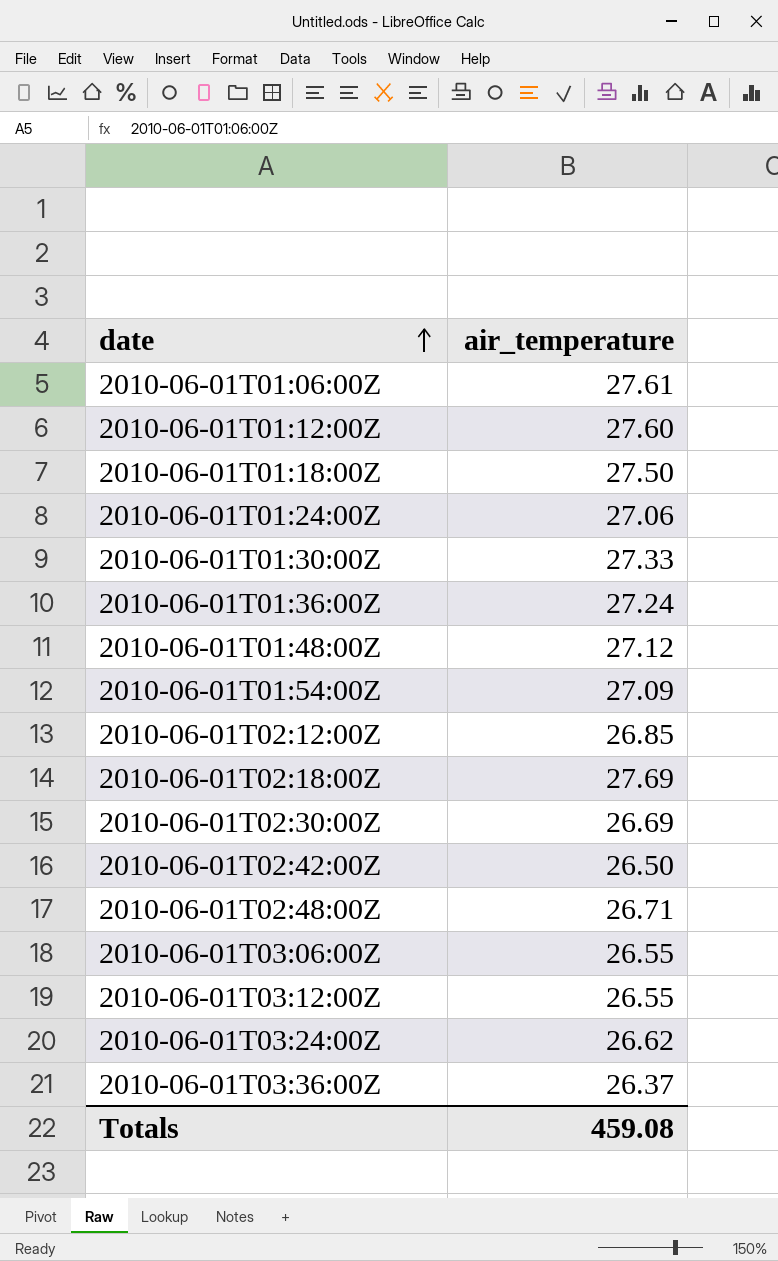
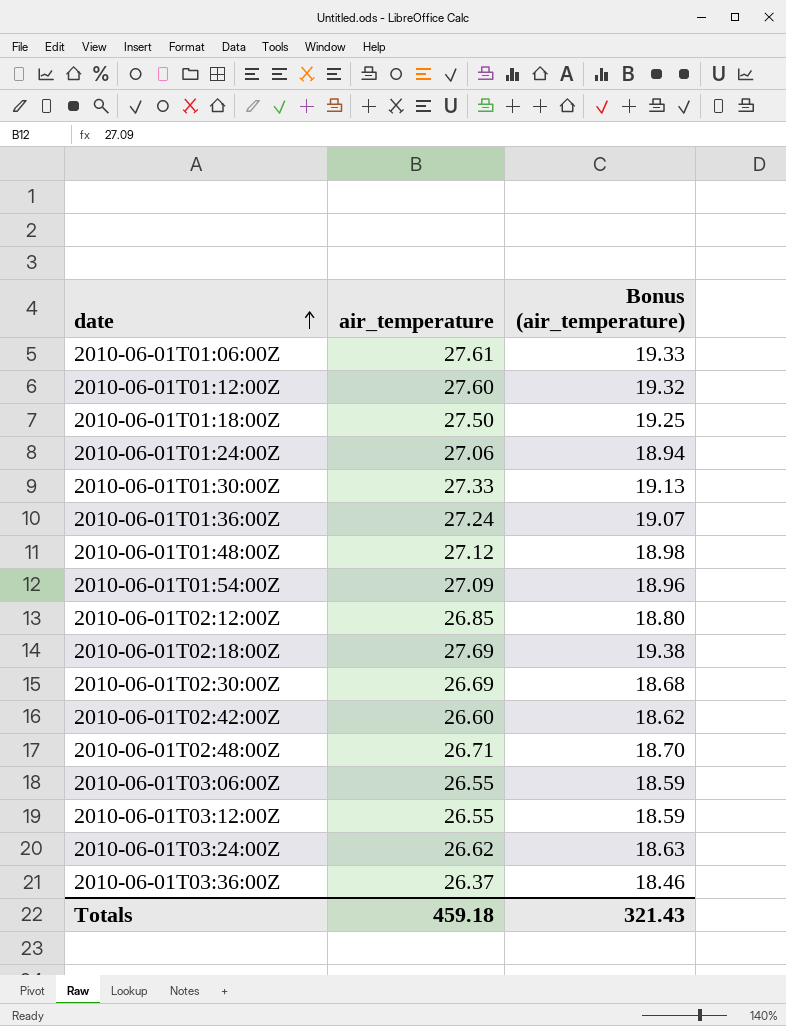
column Bonus (air_temperature) | formula: none -> [air_temperature] * 0.7
2010-06-01T02:42:00Z | air_temperature: 26.50 -> 26.60
Totals | air_temperature: 459.08 -> 459.18

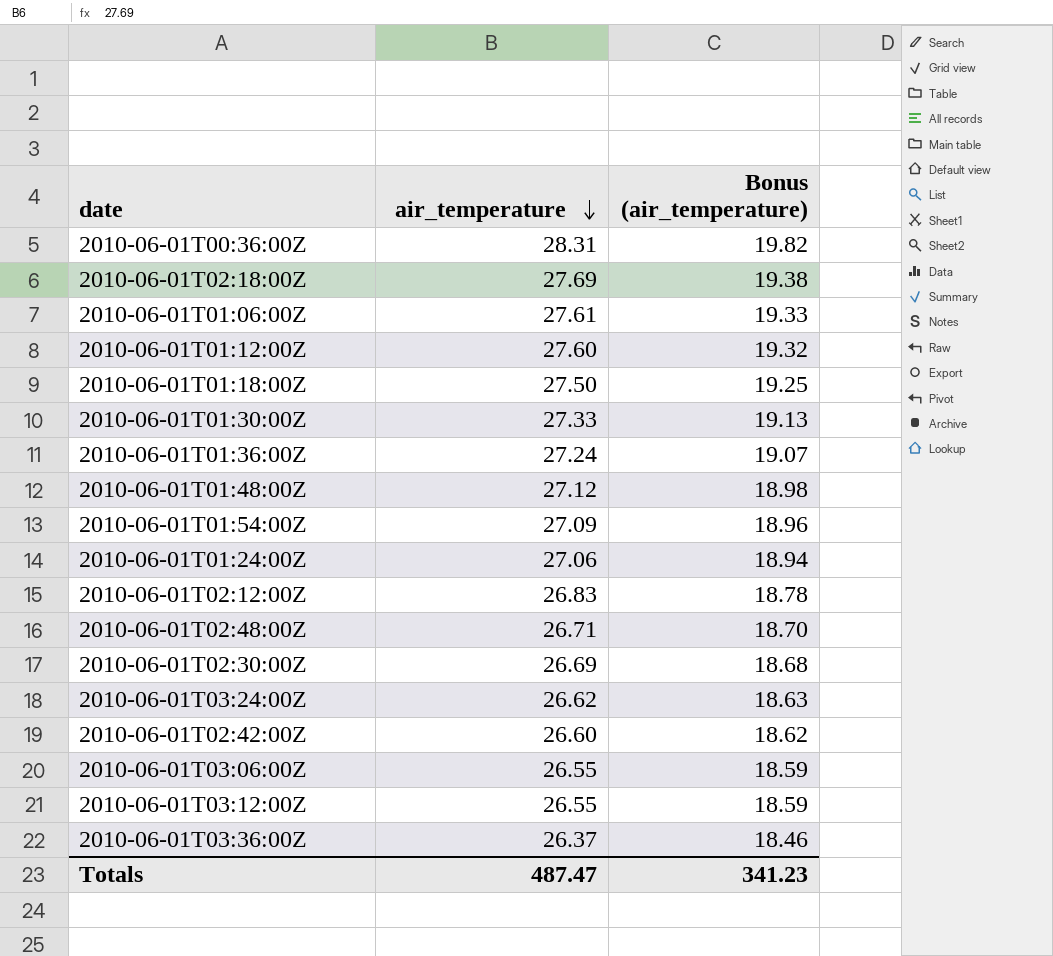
row order: date ascending -> air_temperature descending
row 2010-06-01T00:36:00Z: none -> 28.31 | 19.82
2010-06-01T02:12:00Z | air_temperature: 26.85 -> 26.83
2010-06-01T02:12:00Z | Bonus (air_temperature): 18.80 -> 18.78
Totals | air_temperature: 459.18 -> 487.47
Totals | Bonus (air_temperature): 321.43 -> 341.23

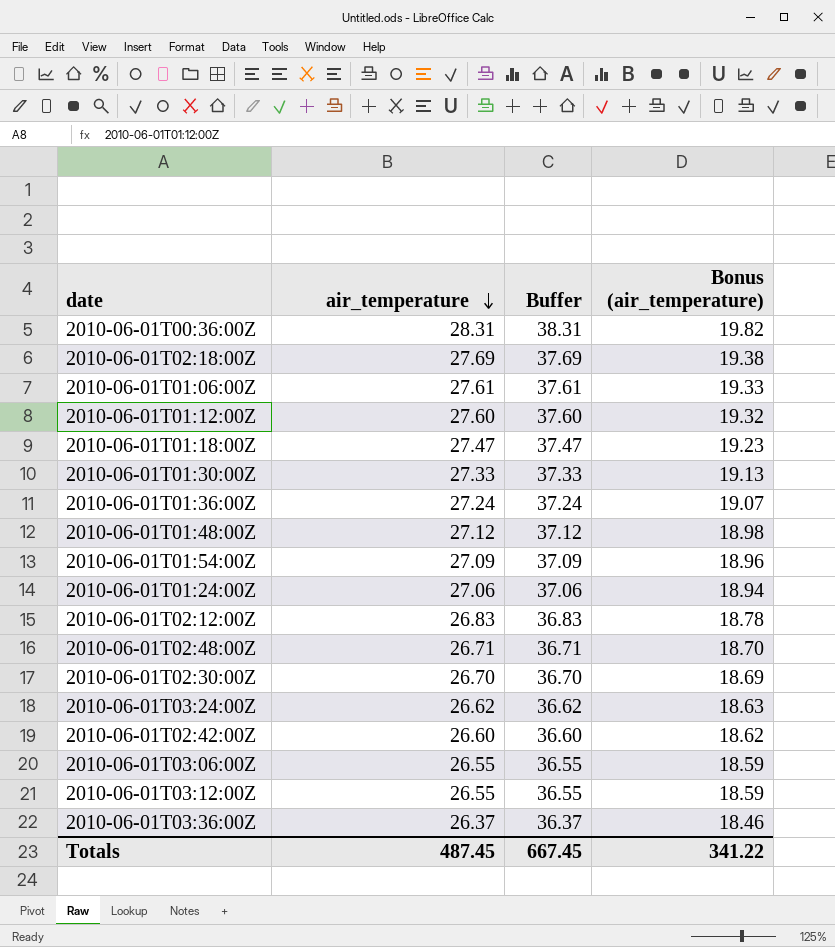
column Buffer | formula: none -> [air_temperature] + 10
2010-06-01T01:18:00Z | air_temperature: 27.50 -> 27.47
2010-06-01T01:18:00Z | Bonus (air_temperature): 19.25 -> 19.23
2010-06-01T02:30:00Z | air_temperature: 26.69 -> 26.70
2010-06-01T02:30:00Z | Bonus (air_temperature): 18.68 -> 18.69
Totals | air_temperature: 487.47 -> 487.45
Totals | Bonus (air_temperature): 341.23 -> 341.22

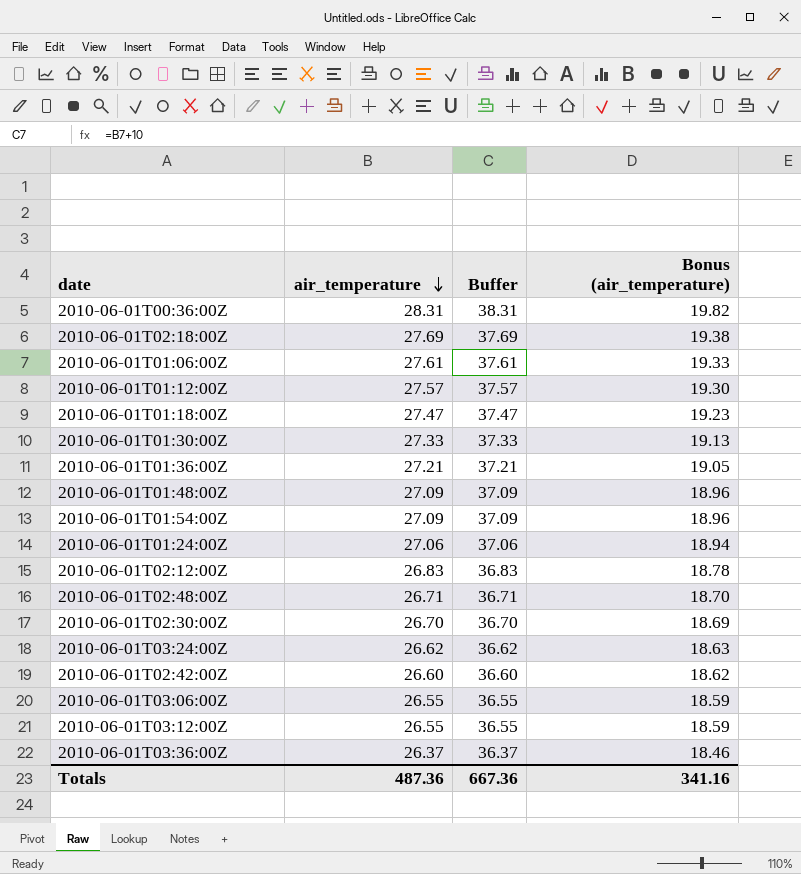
2010-06-01T01:12:00Z | air_temperature: 27.60 -> 27.57
2010-06-01T01:12:00Z | Buffer: 37.60 -> 37.57
2010-06-01T01:12:00Z | Bonus (air_temperature): 19.32 -> 19.30
2010-06-01T01:36:00Z | air_temperature: 27.24 -> 27.21
2010-06-01T01:36:00Z | Buffer: 37.24 -> 37.21
2010-06-01T01:36:00Z | Bonus (air_temperature): 19.07 -> 19.05
2010-06-01T01:48:00Z | air_temperature: 27.12 -> 27.09
2010-06-01T01:48:00Z | Buffer: 37.12 -> 37.09
2010-06-01T01:48:00Z | Bonus (air_temperature): 18.98 -> 18.96
Totals | air_temperature: 487.45 -> 487.36
Totals | Buffer: 667.45 -> 667.36
Totals | Bonus (air_temperature): 341.22 -> 341.16

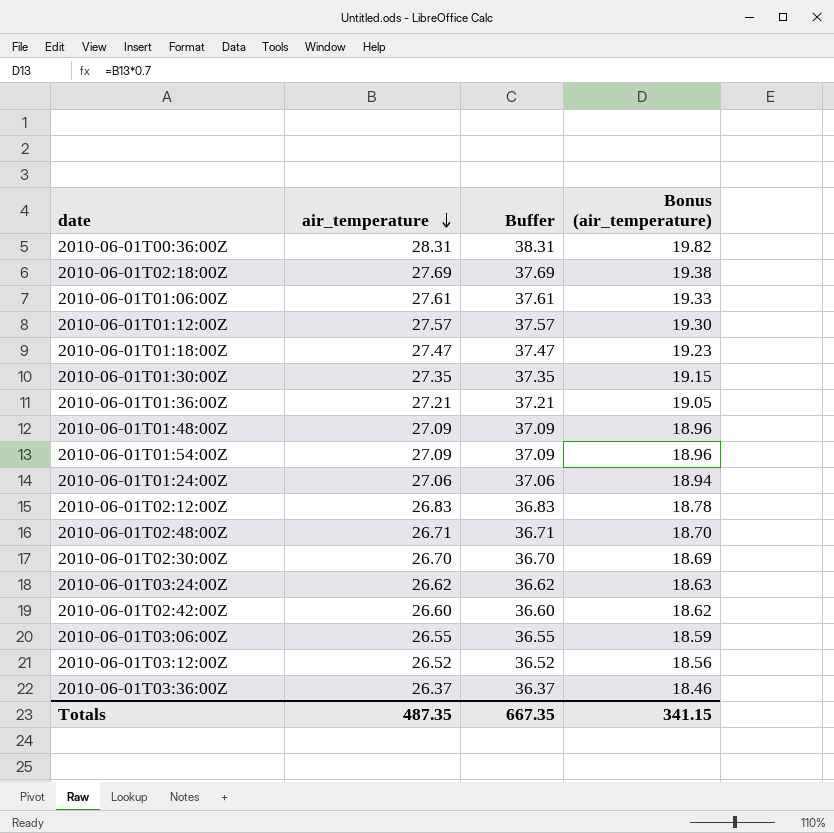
2010-06-01T01:30:00Z | air_temperature: 27.33 -> 27.35
2010-06-01T01:30:00Z | Buffer: 37.33 -> 37.35
2010-06-01T01:30:00Z | Bonus (air_temperature): 19.13 -> 19.15
2010-06-01T03:12:00Z | air_temperature: 26.55 -> 26.52
2010-06-01T03:12:00Z | Buffer: 36.55 -> 36.52
2010-06-01T03:12:00Z | Bonus (air_temperature): 18.59 -> 18.56
Totals | air_temperature: 487.36 -> 487.35
Totals | Buffer: 667.36 -> 667.35
Totals | Bonus (air_temperature): 341.16 -> 341.15

